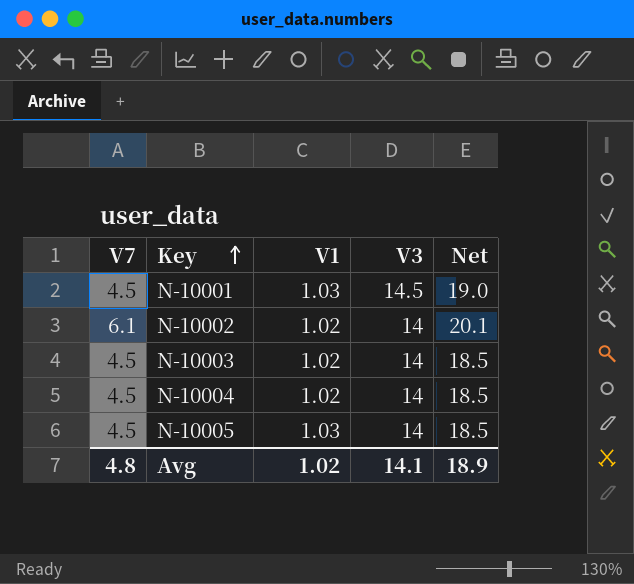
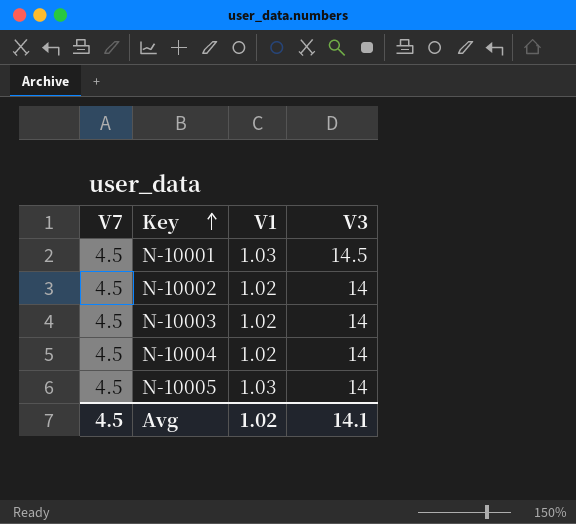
column Net | formula: [V7] + [V3] -> none
N-10002 | V7: 6.1 -> 4.5
Avg | V7: 4.8 -> 4.5

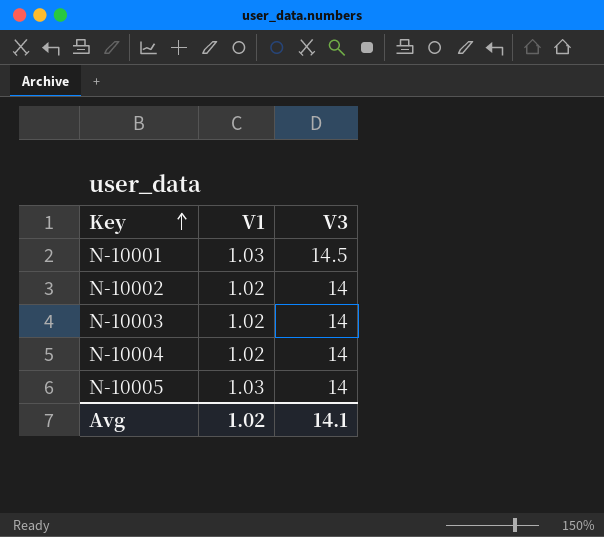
column V7 | position: 1 -> none

